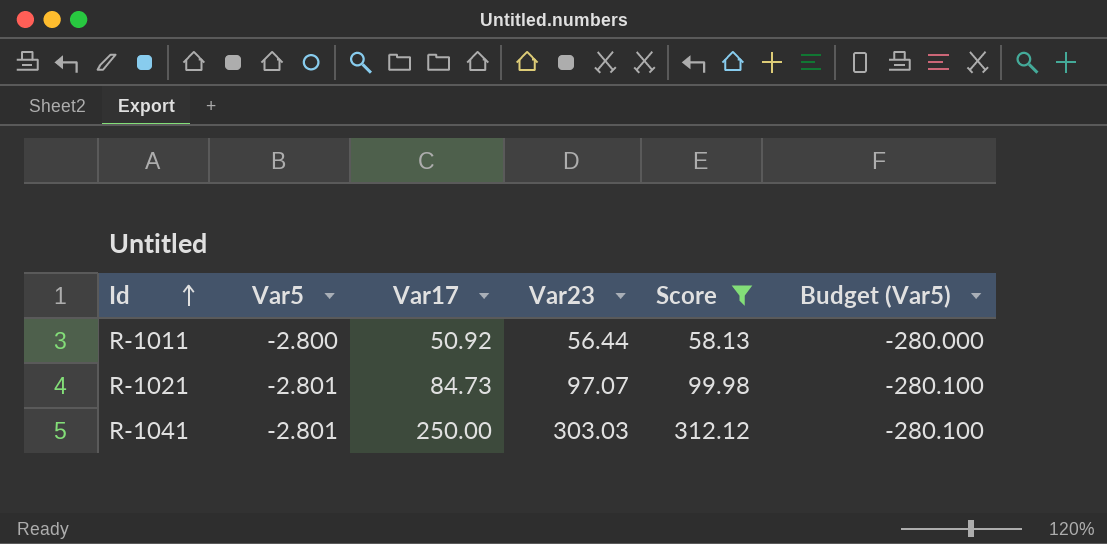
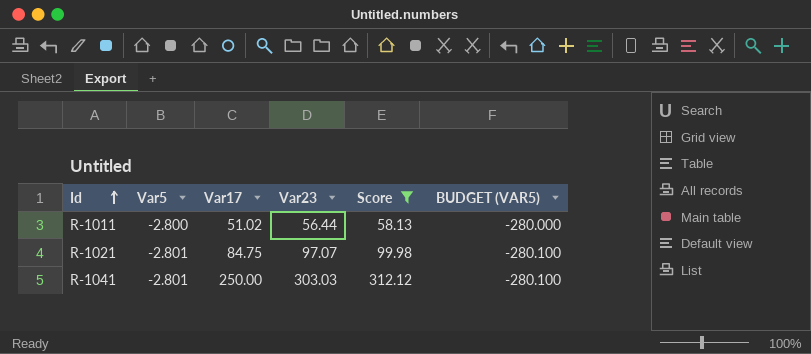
column name: Budget (Var5) -> BUDGET (VAR5)
R-1011 | Var17: 50.92 -> 51.02
R-1021 | Var17: 84.73 -> 84.75

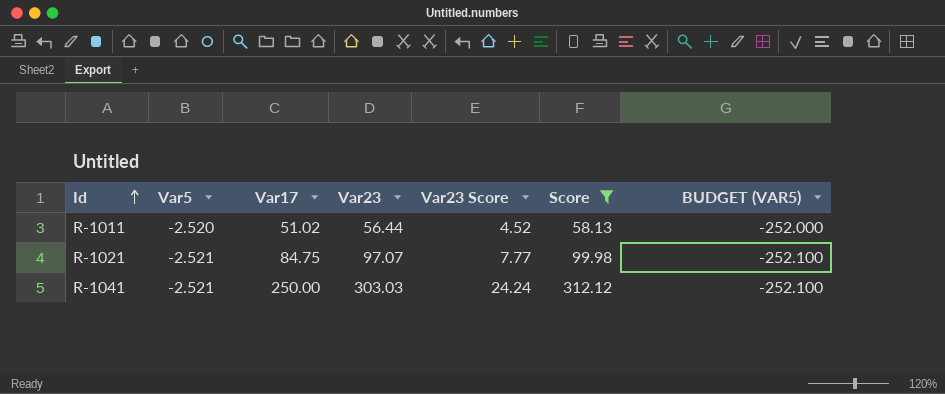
column Var23 Score | formula: none -> [Var23] * 0.08
R-1011 | Var5: -2.800 -> -2.520
R-1011 | BUDGET (VAR5): -280.000 -> -252.000
R-1021 | Var5: -2.801 -> -2.521
R-1021 | BUDGET (VAR5): -280.100 -> -252.100
R-1041 | Var5: -2.801 -> -2.521
R-1041 | BUDGET (VAR5): -280.100 -> -252.100

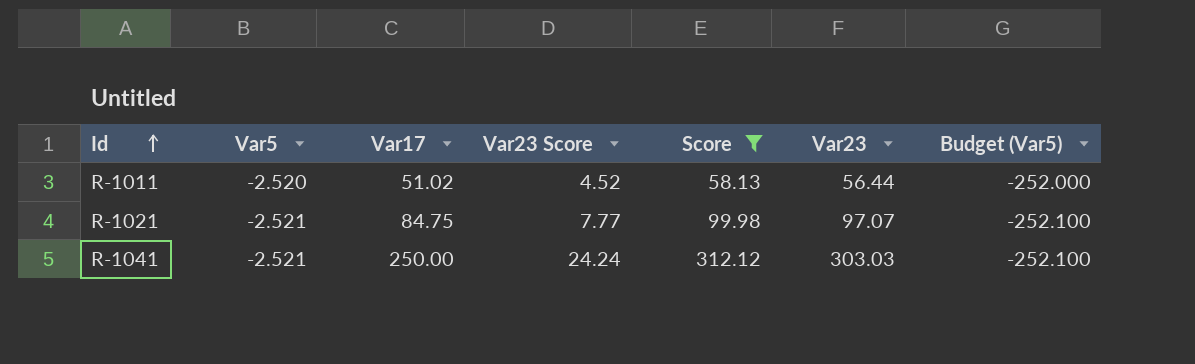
column Var23 | position: 4 -> 6
column name: BUDGET (VAR5) -> Budget (Var5)

